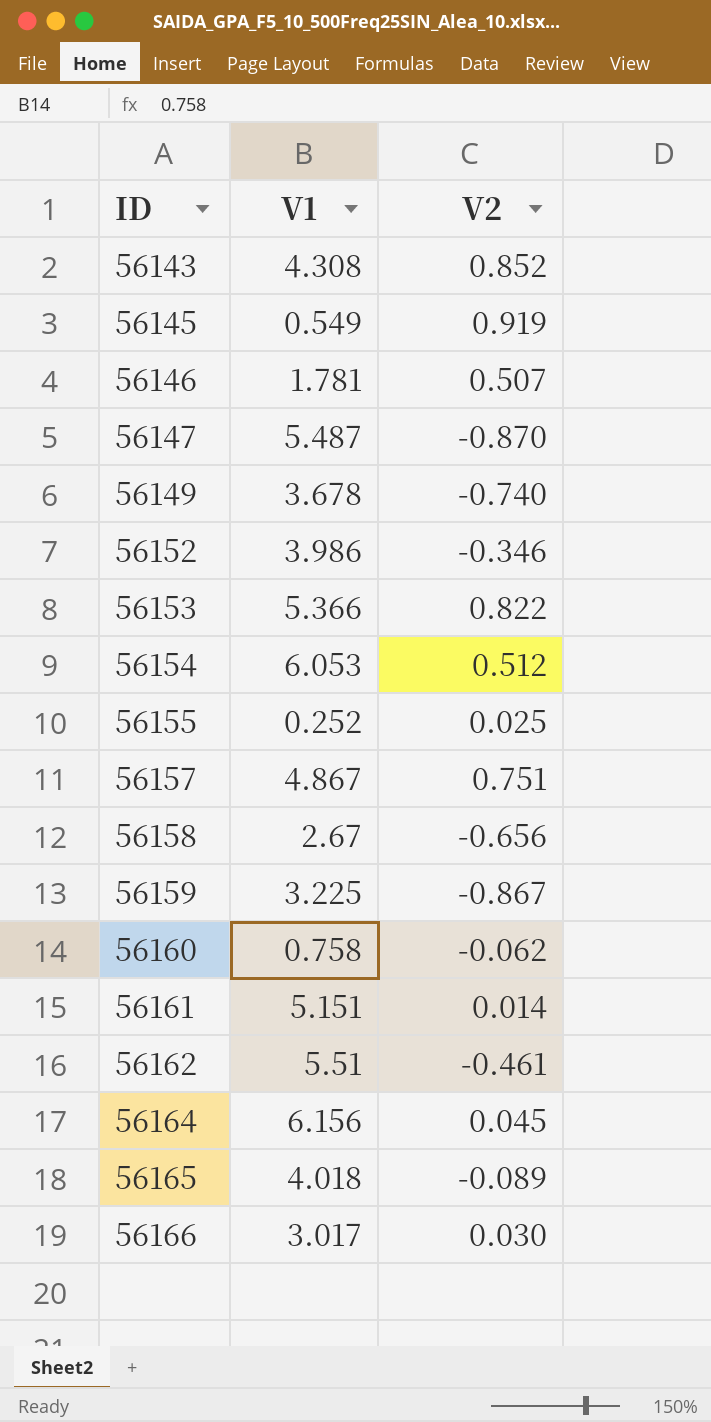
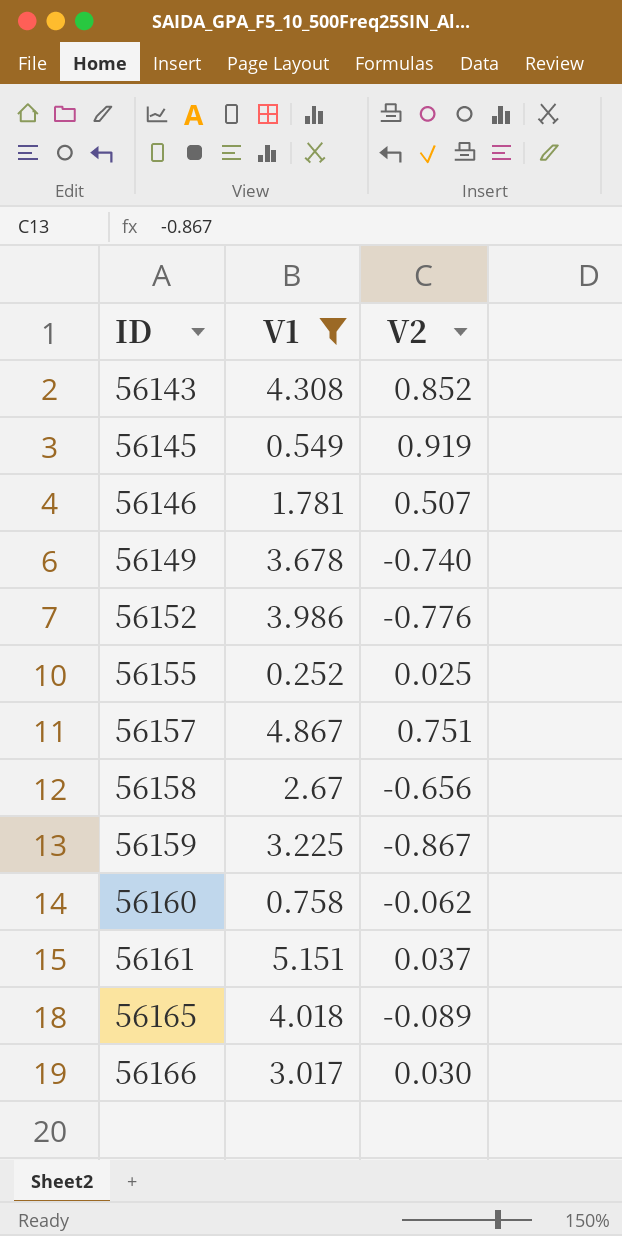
filter: none -> V1 <= 5.151
56152 | V2: -0.346 -> -0.776
56161 | V2: 0.014 -> 0.037

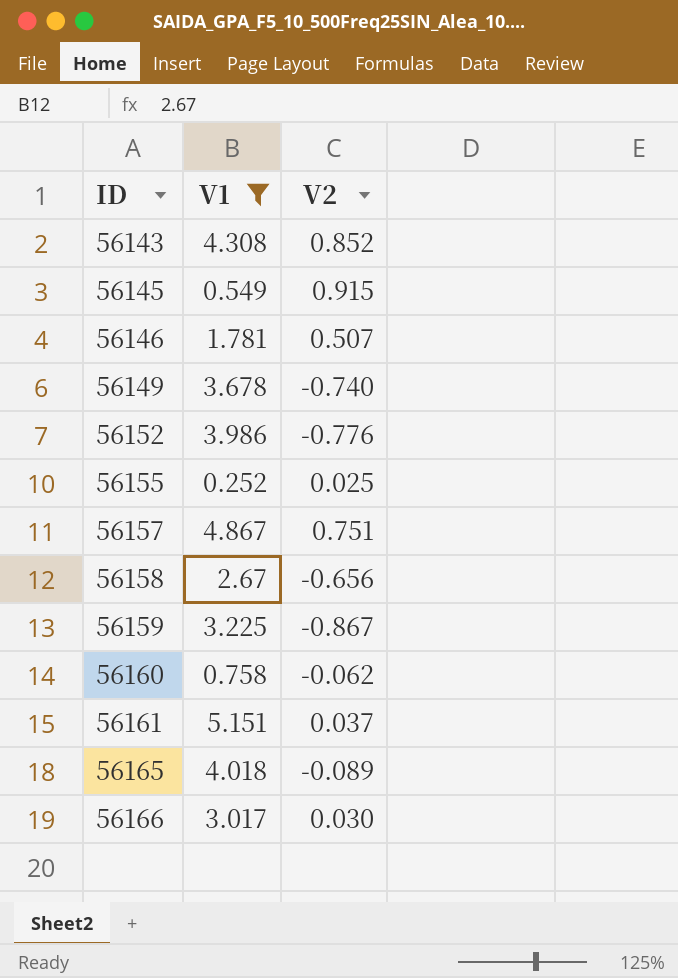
56145 | V2: 0.919 -> 0.915

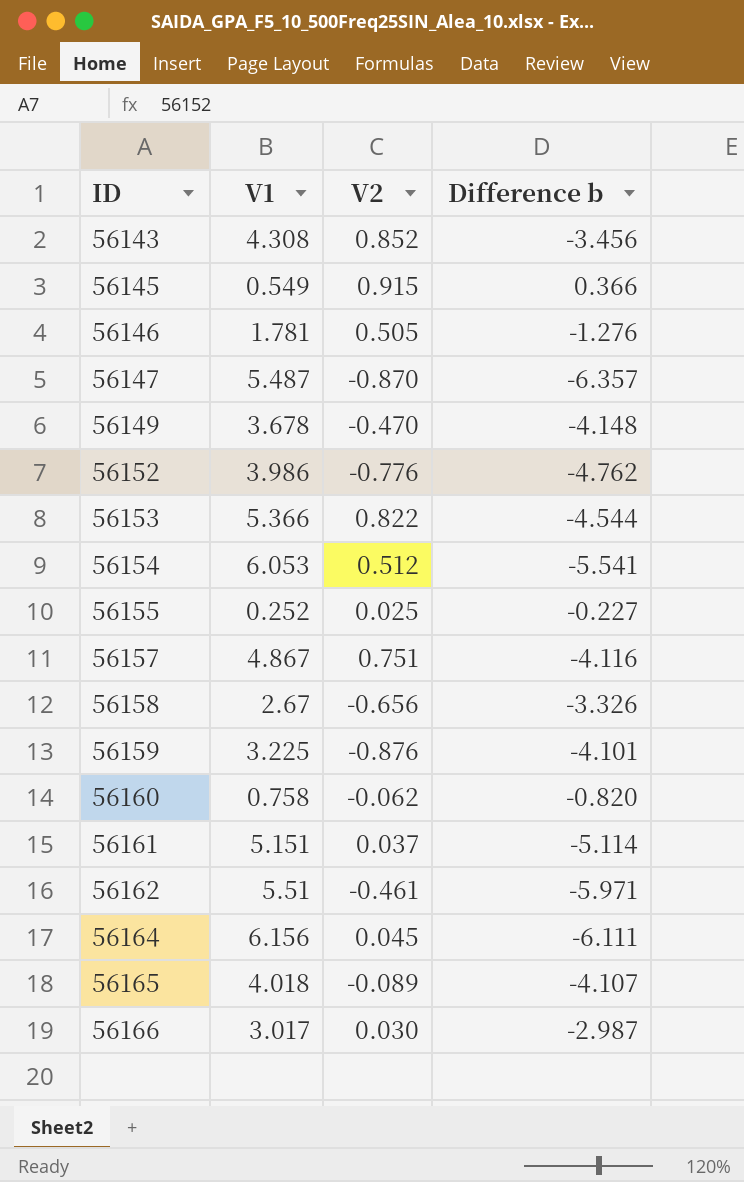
filter: V1 <= 5.151 -> none
column Difference b | formula: none -> [V2] - [V1]
56146 | V2: 0.507 -> 0.505
56149 | V2: -0.740 -> -0.470
56159 | V2: -0.867 -> -0.876

